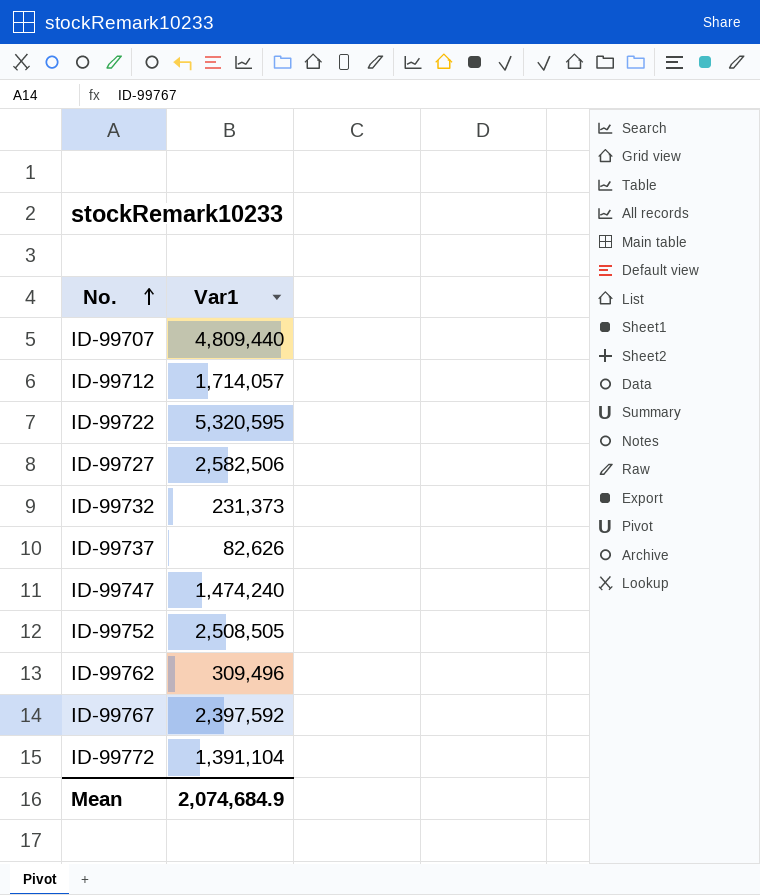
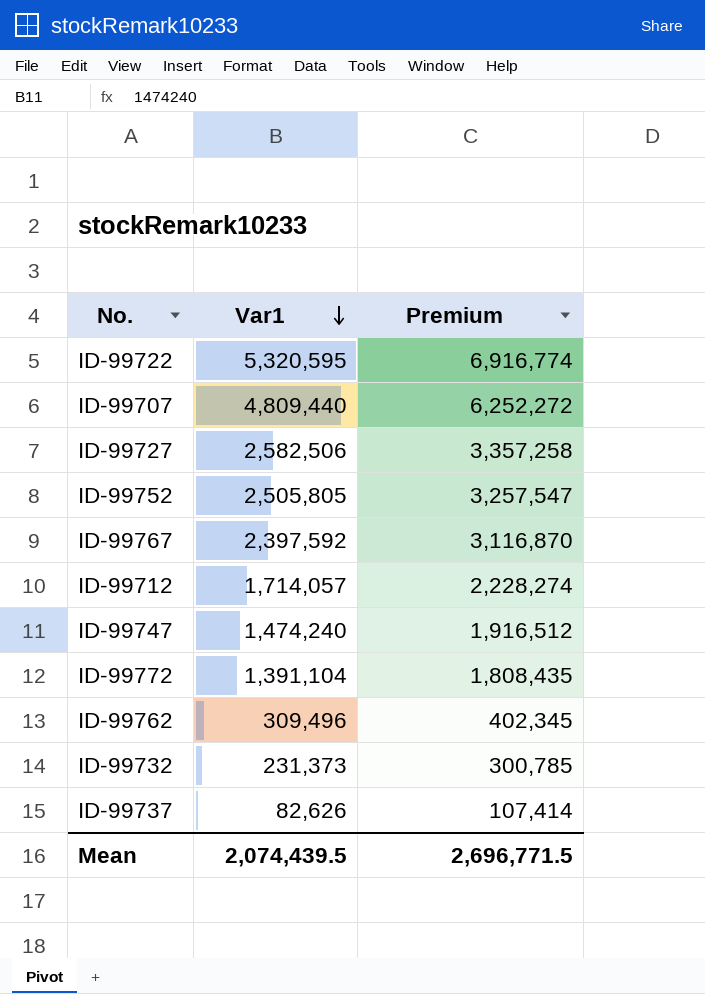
row order: No. ascending -> Var1 descending
column Premium | formula: none -> [Var1] * 1.3
ID-99752 | Var1: 2,508,505 -> 2,505,805
Mean | Var1: 2,074,684.9 -> 2,074,439.5

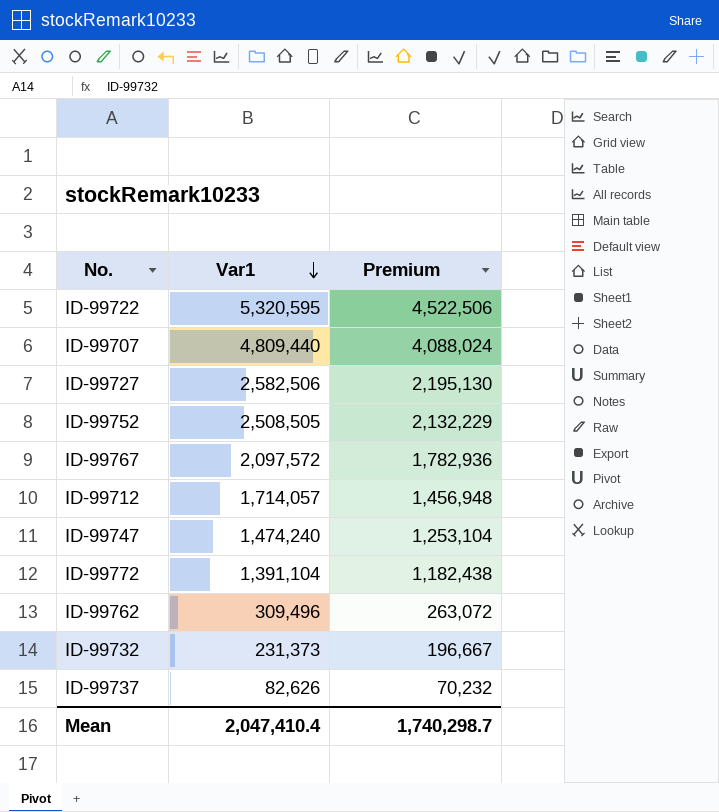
column Premium | formula: [Var1] * 1.3 -> [Var1] * 0.85
ID-99752 | Var1: 2,505,805 -> 2,508,505
ID-99767 | Var1: 2,397,592 -> 2,097,572
Mean | Var1: 2,074,439.5 -> 2,047,410.4
Mean | Premium: 2,696,771.5 -> 1,740,298.7

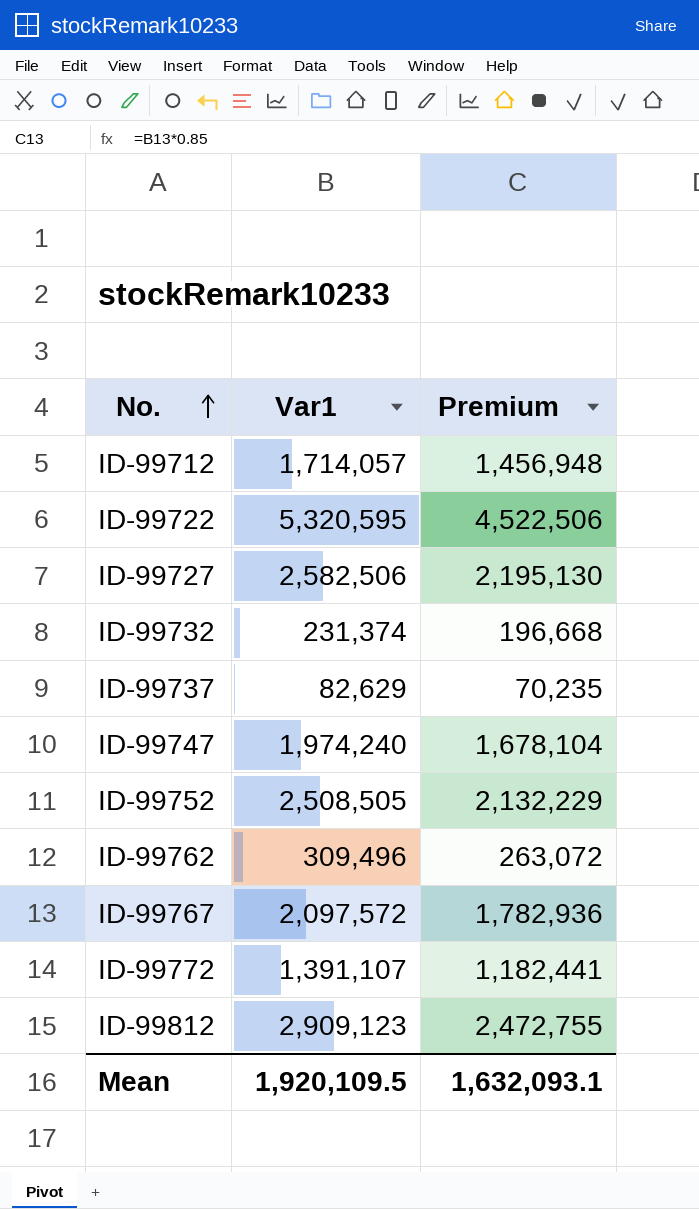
row order: Var1 descending -> No. ascending
row ID-99707: 4,809,440 | 4,088,024 -> none
ID-99732 | Var1: 231,373 -> 231,374
ID-99732 | Premium: 196,667 -> 196,668
ID-99737 | Var1: 82,626 -> 82,629
ID-99737 | Premium: 70,232 -> 70,235
ID-99747 | Var1: 1,474,240 -> 1,974,240
ID-99747 | Premium: 1,253,104 -> 1,678,104
ID-99772 | Var1: 1,391,104 -> 1,391,107
ID-99772 | Premium: 1,182,438 -> 1,182,441
row ID-99812: none -> 2,909,123 | 2,472,755
Mean | Var1: 2,047,410.4 -> 1,920,109.5
Mean | Premium: 1,740,298.7 -> 1,632,093.1

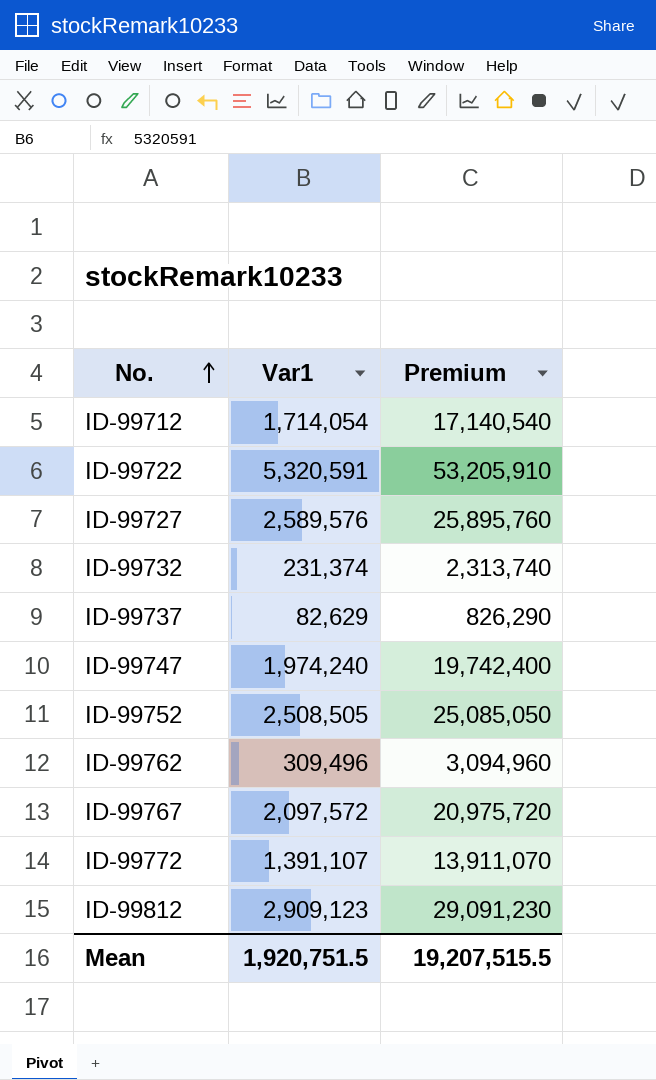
column Premium | formula: [Var1] * 0.85 -> [Var1] * 10
ID-99712 | Var1: 1,714,057 -> 1,714,054
ID-99722 | Var1: 5,320,595 -> 5,320,591
ID-99727 | Var1: 2,582,506 -> 2,589,576
Mean | Var1: 1,920,109.5 -> 1,920,751.5
Mean | Premium: 1,632,093.1 -> 19,207,515.5

